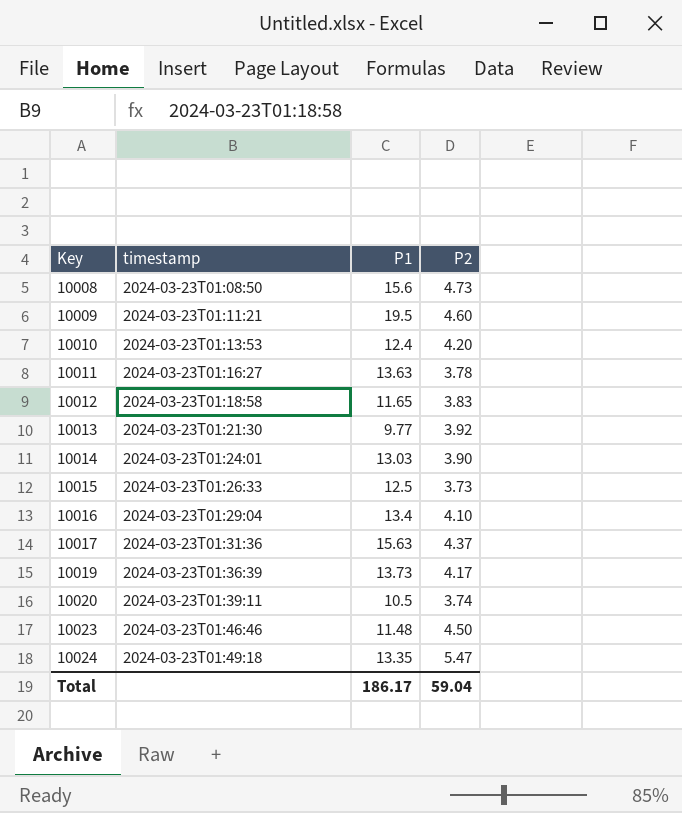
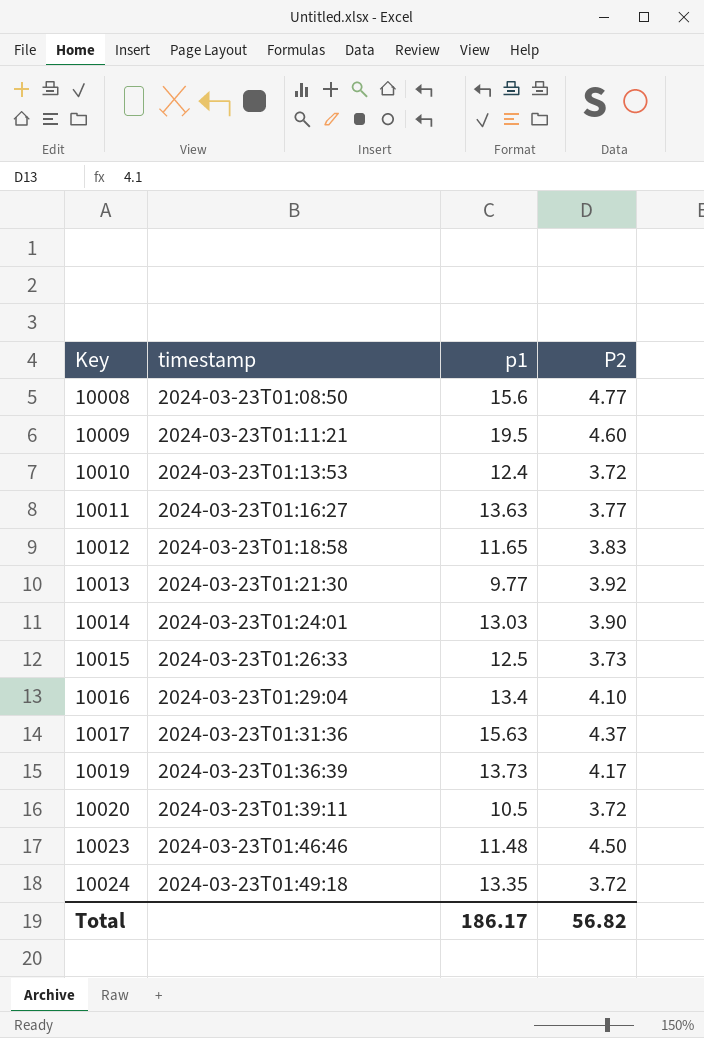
column name: P1 -> p1
10008 | P2: 4.73 -> 4.77
10010 | P2: 4.20 -> 3.72
10011 | P2: 3.78 -> 3.77
10020 | P2: 3.74 -> 3.72
10024 | P2: 5.47 -> 3.72
Total | P2: 59.04 -> 56.82

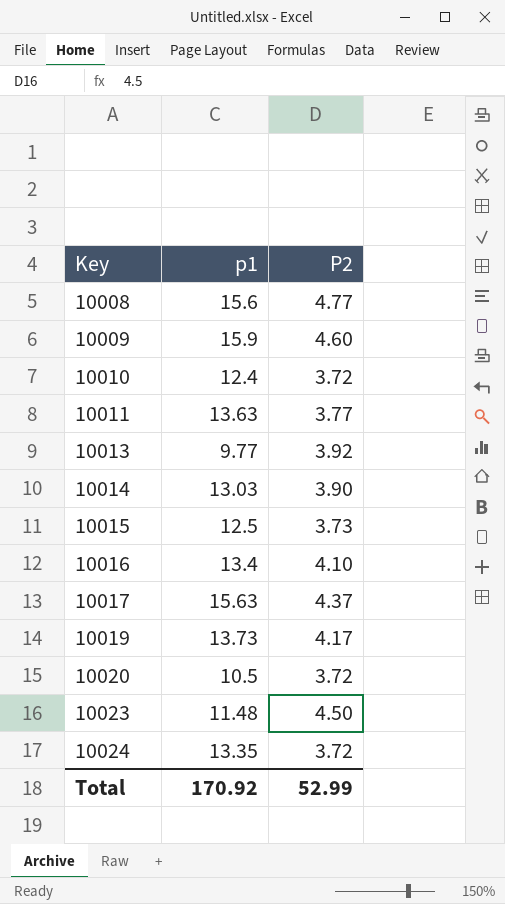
column timestamp | position: 2 -> none
row 10012: 2024-03-23T01:18:58 | 11.65 | 3.83 -> none
10009 | p1: 19.5 -> 15.9
Total | p1: 186.17 -> 170.92
Total | P2: 56.82 -> 52.99

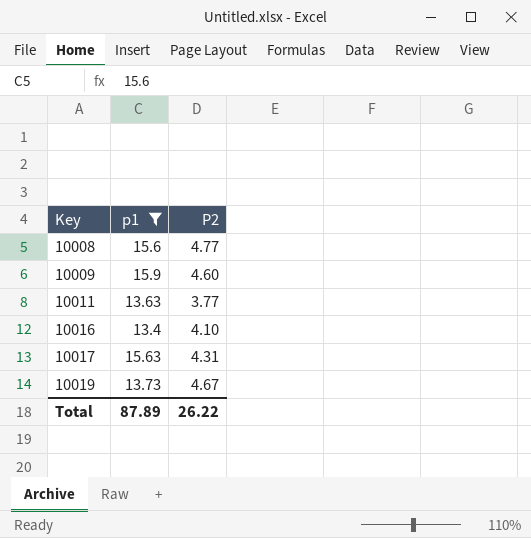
filter: none -> p1 >= 13.4
10017 | P2: 4.37 -> 4.31
10019 | P2: 4.17 -> 4.67
Total | p1: 170.92 -> 87.89
Total | P2: 52.99 -> 26.22

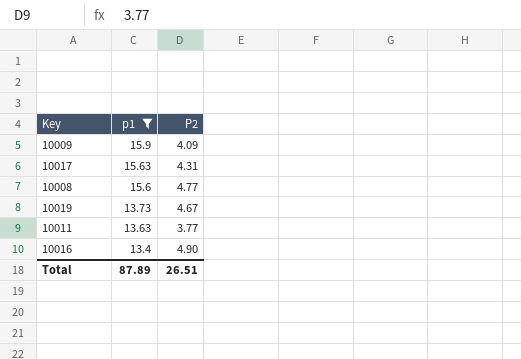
row order: Key ascending -> p1 descending
10009 | P2: 4.60 -> 4.09
10016 | P2: 4.10 -> 4.90
Total | P2: 26.22 -> 26.51

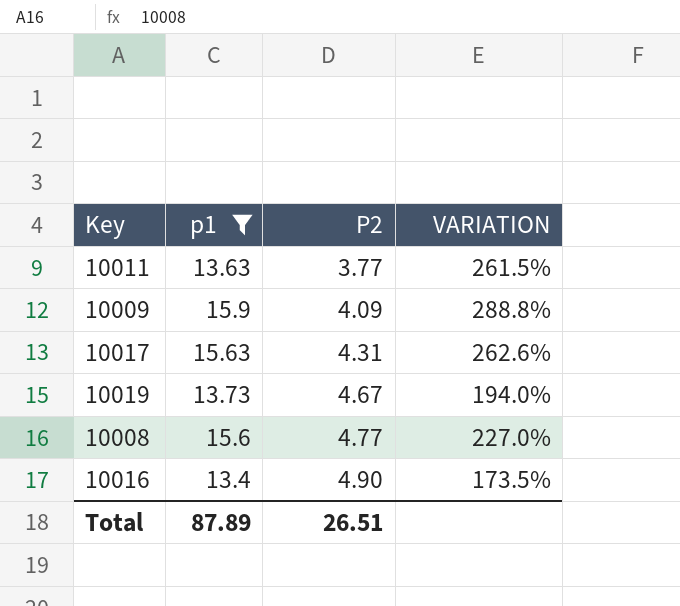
row order: p1 descending -> P2 ascending
column VARIATION | formula: none -> ([p1] - [P2]) / [P2]

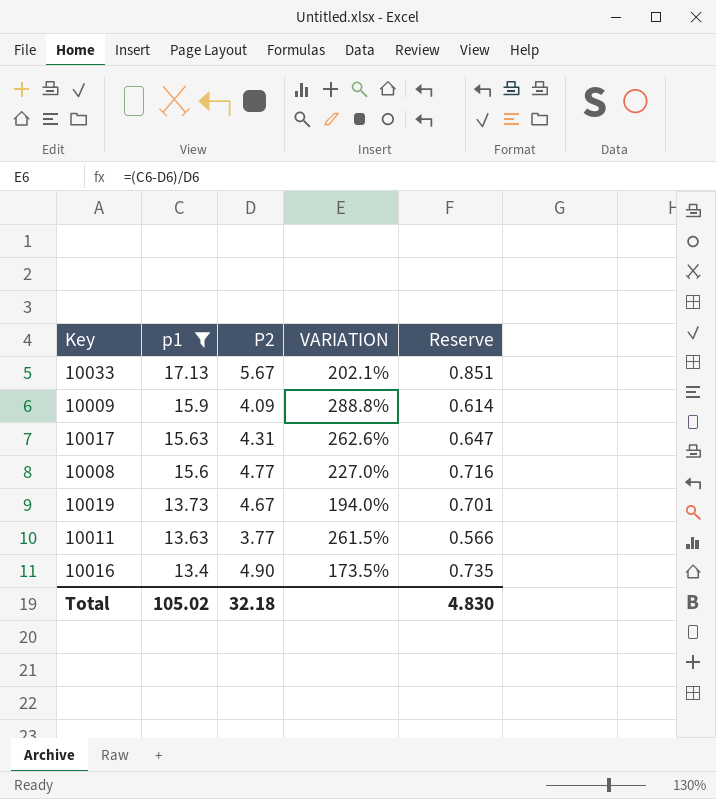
row order: P2 ascending -> p1 descending
column Reserve | formula: none -> [P2] * 0.15
row 10033: none -> 17.13 | 5.67 | 202.1% | 0.851
Total | p1: 87.89 -> 105.02
Total | P2: 26.51 -> 32.18

